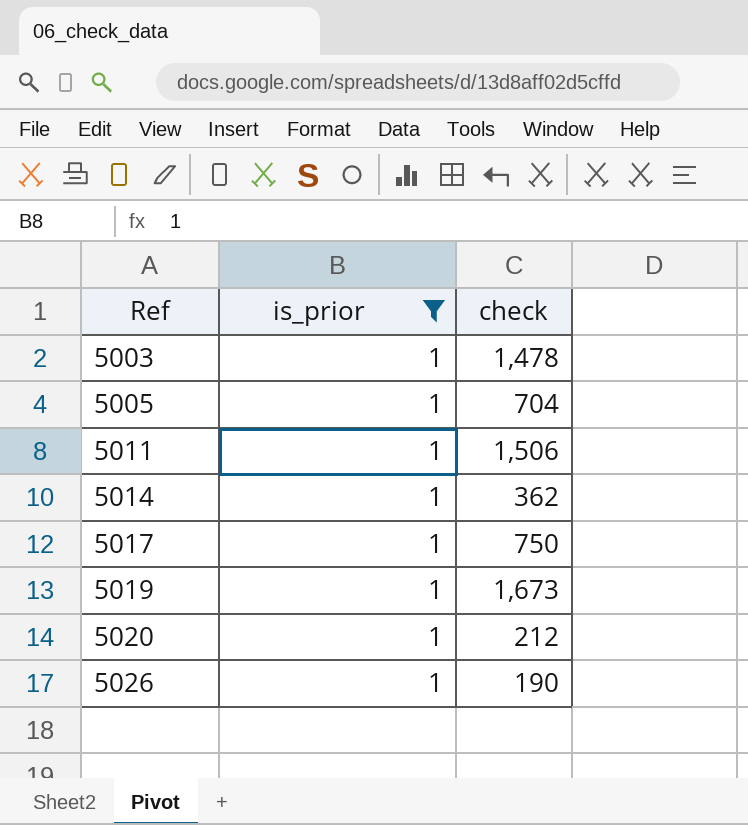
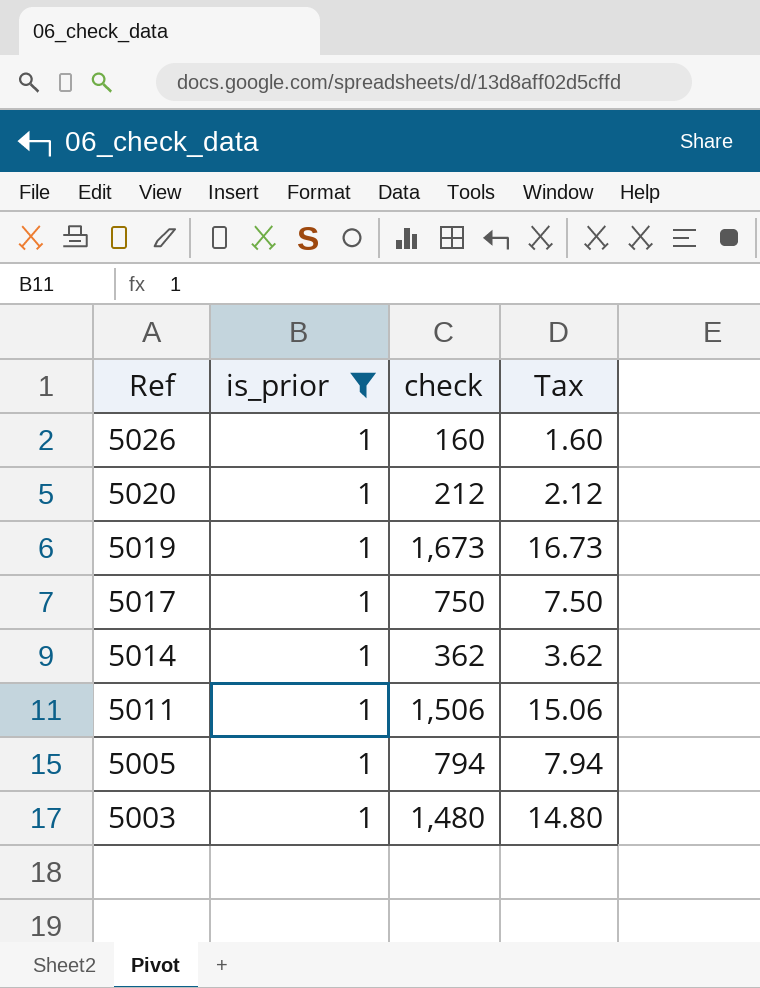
row order: Ref ascending -> Ref descending
column Tax | formula: none -> [check] * 0.01
5026 | check: 190 -> 160
5005 | check: 704 -> 794
5003 | check: 1,478 -> 1,480

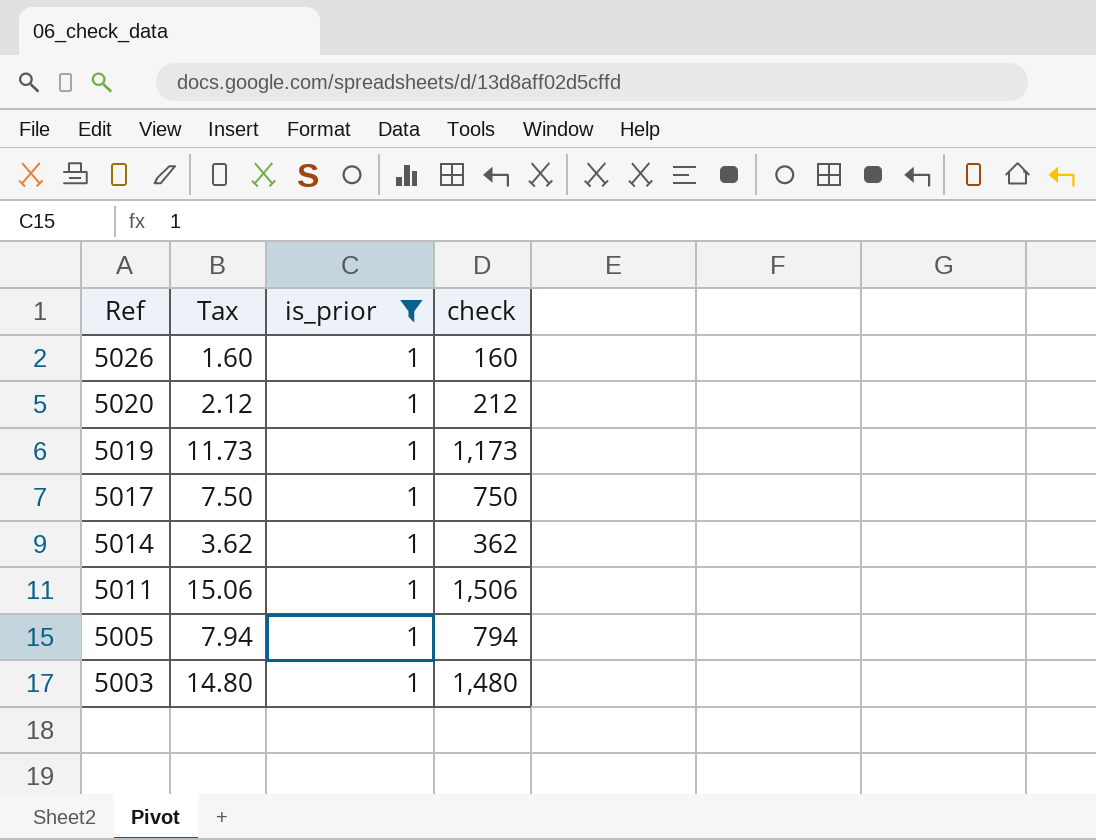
column Tax | position: 4 -> 2
5019 | Tax: 16.73 -> 11.73
5019 | check: 1,673 -> 1,173

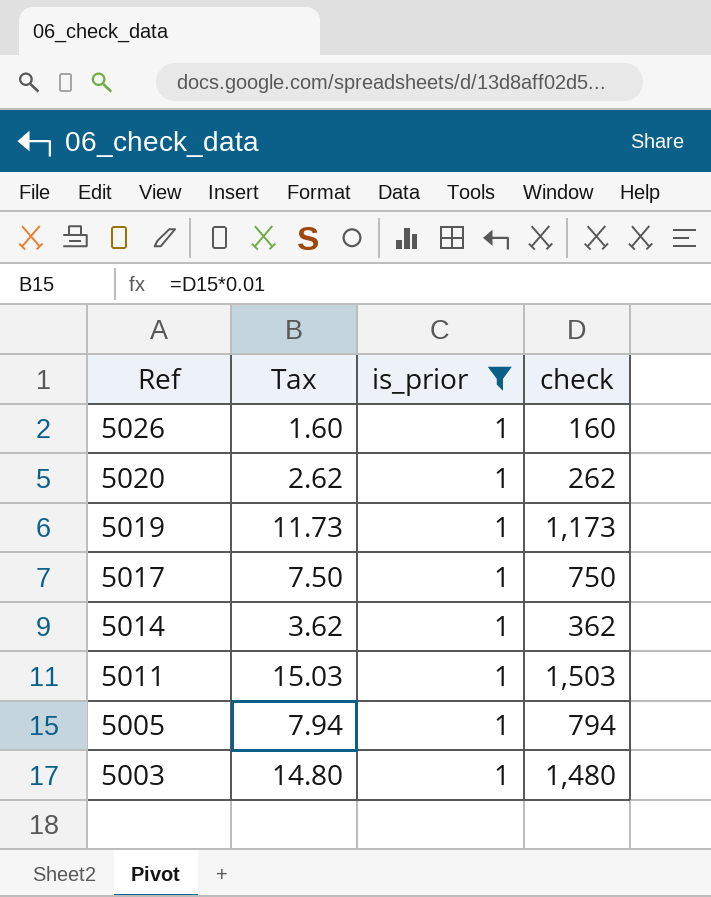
5020 | Tax: 2.12 -> 2.62
5020 | check: 212 -> 262
5011 | Tax: 15.06 -> 15.03
5011 | check: 1,506 -> 1,503

